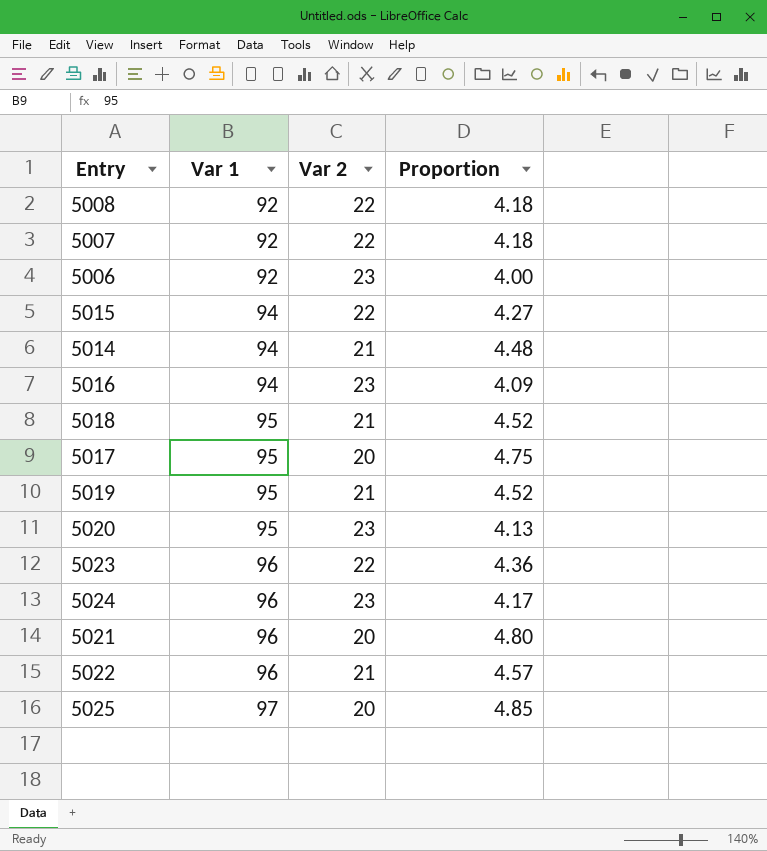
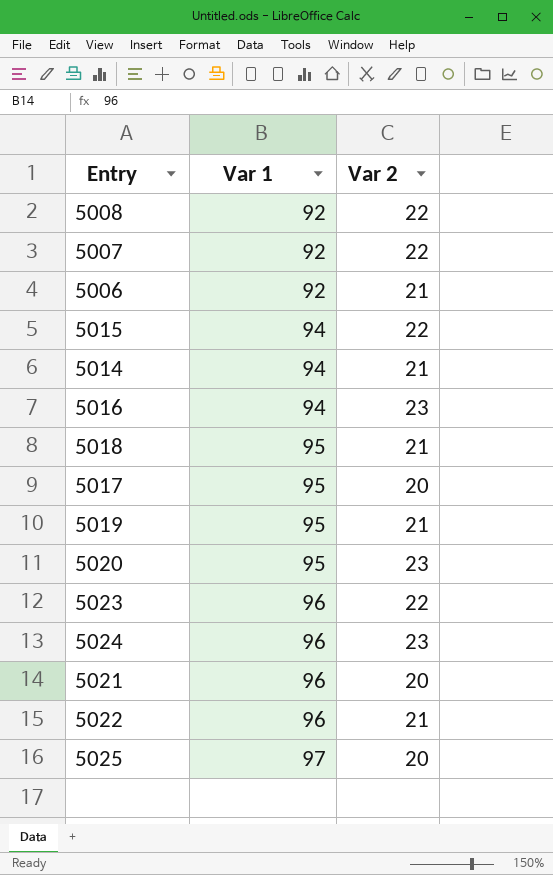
column Proportion | formula: [Var 1] / [Var 2] -> none
5006 | Var 2: 23 -> 21

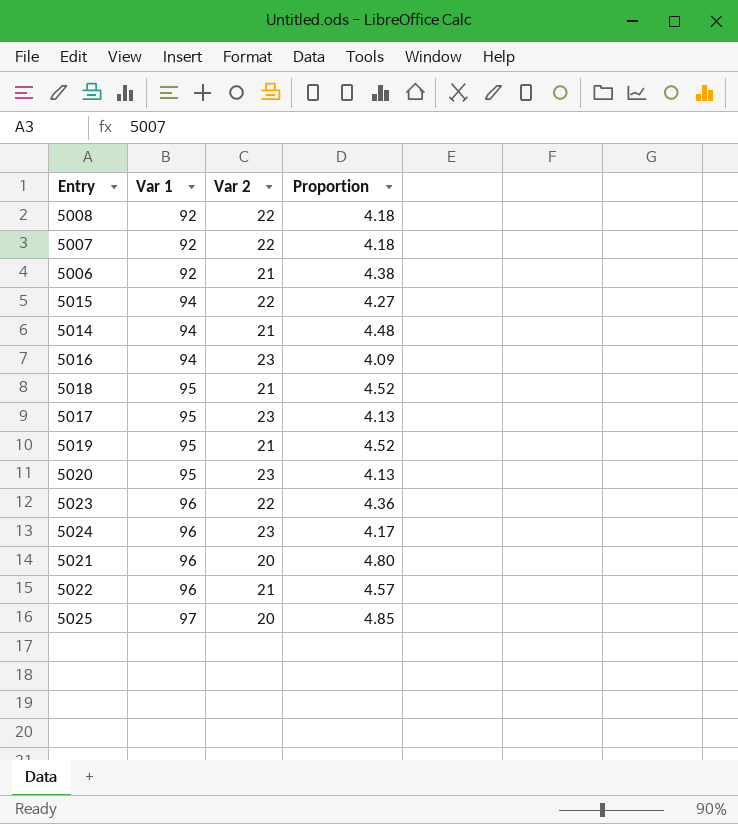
column Proportion | formula: none -> [Var 1] / [Var 2]
5017 | Var 2: 20 -> 23

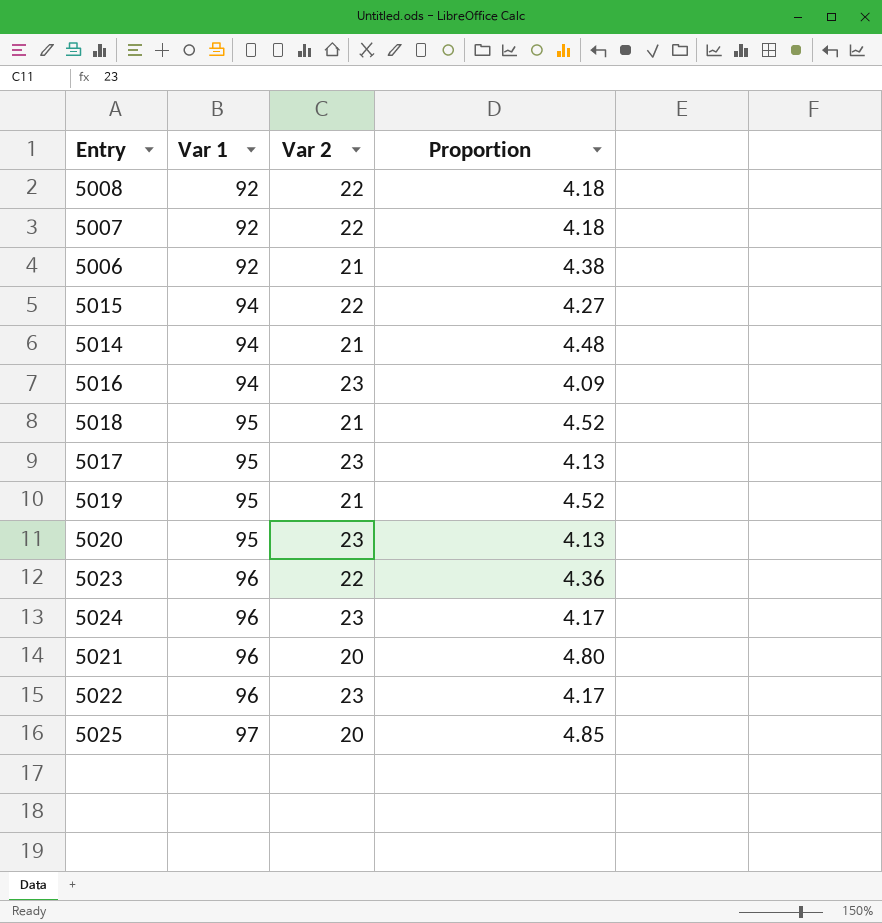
5022 | Var 2: 21 -> 23
5022 | Proportion: 4.57 -> 4.17

